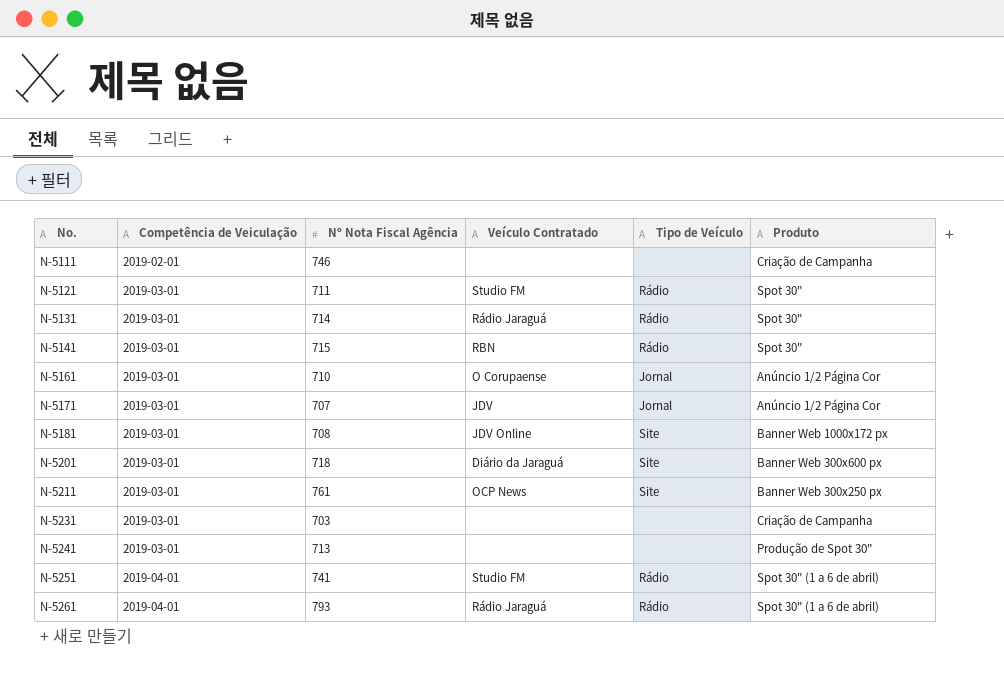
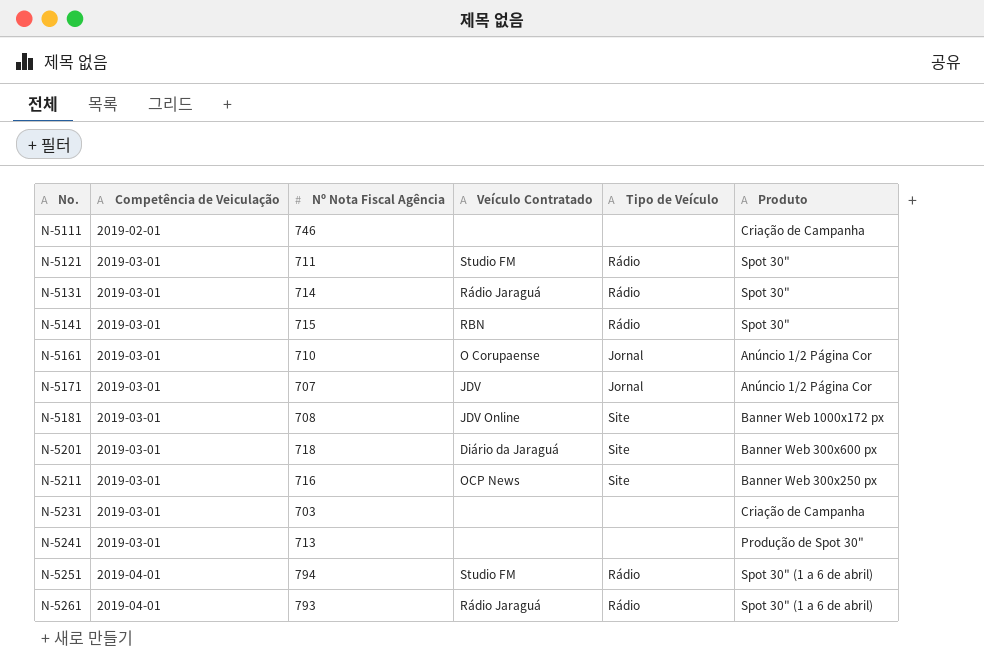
N-5211 | Nº Nota Fiscal Agência: 761 -> 716
N-5251 | Nº Nota Fiscal Agência: 741 -> 794

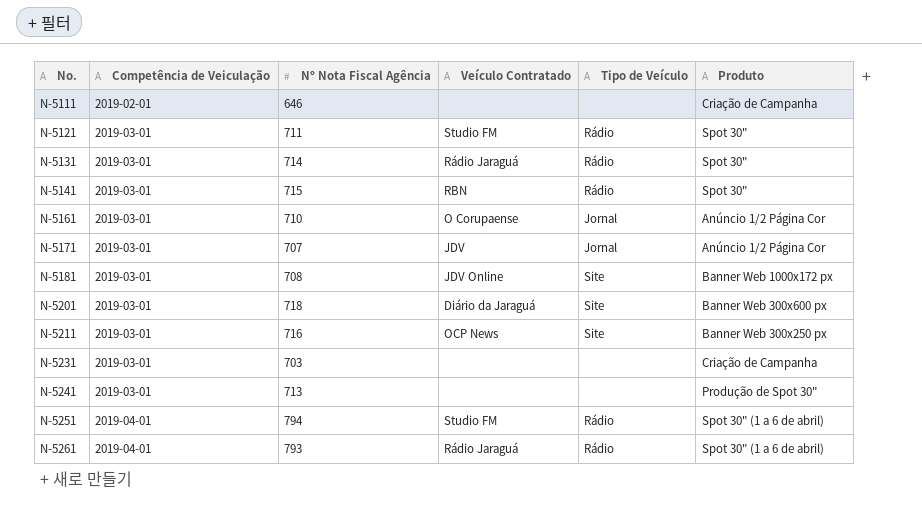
N-5111 | Nº Nota Fiscal Agência: 746 -> 646

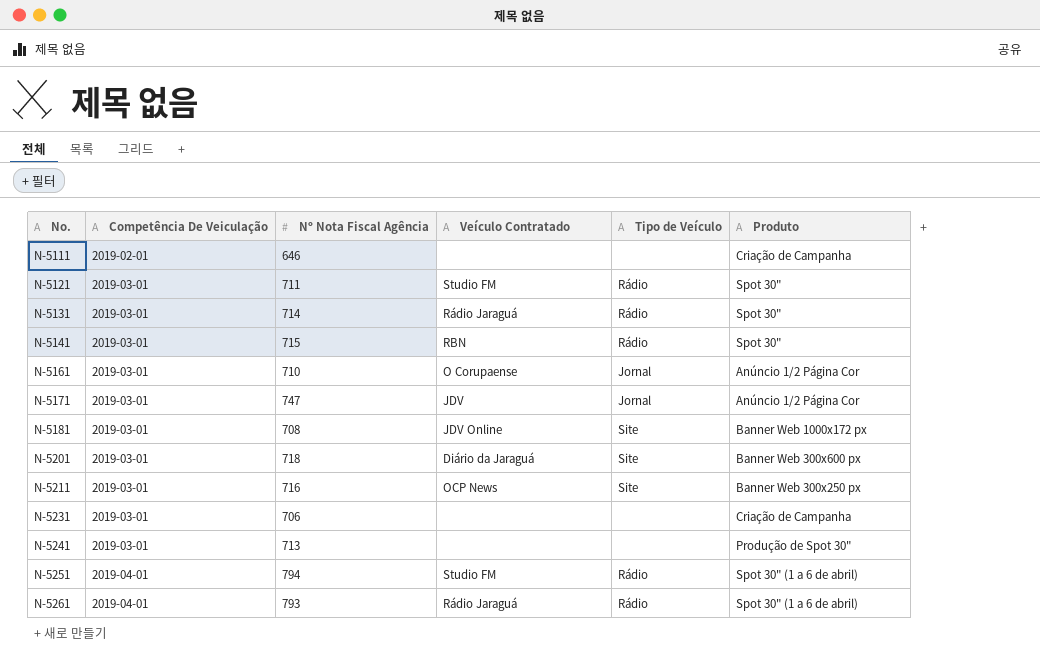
column name: Competência de Veiculação -> Competência De Veiculação
N-5171 | Nº Nota Fiscal Agência: 707 -> 747
N-5231 | Nº Nota Fiscal Agência: 703 -> 706

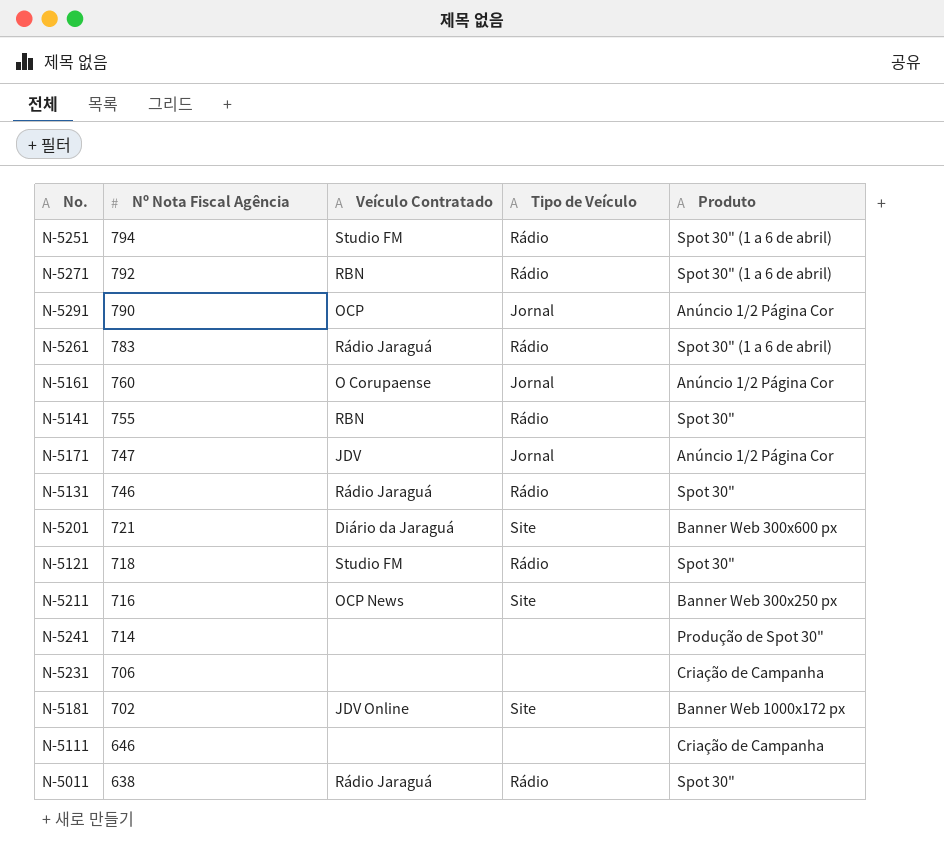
row order: No. ascending -> Nº Nota Fiscal Agência descending
column Competência De Veiculação | position: 2 -> none
row N-5271: none -> 792 | RBN | Rádio | Spot 30" (1 a 6 de abril)
row N-5291: none -> 790 | OCP | Jornal | Anúncio 1/2 Página Cor
N-5261 | Nº Nota Fiscal Agência: 793 -> 783
N-5161 | Nº Nota Fiscal Agência: 710 -> 760
N-5141 | Nº Nota Fiscal Agência: 715 -> 755
N-5131 | Nº Nota Fiscal Agência: 714 -> 746
N-5201 | Nº Nota Fiscal Agência: 718 -> 721
N-5121 | Nº Nota Fiscal Agência: 711 -> 718
N-5241 | Nº Nota Fiscal Agência: 713 -> 714
N-5181 | Nº Nota Fiscal Agência: 708 -> 702
row N-5011: none -> 638 | Rádio Jaraguá | Rádio | Spot 30"

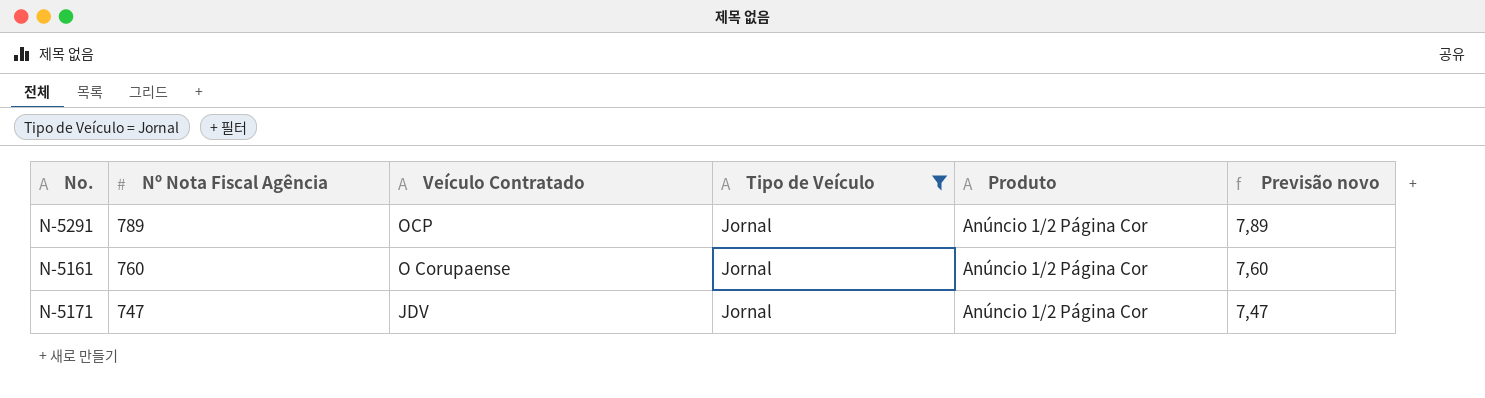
filter: none -> Tipo de Veículo = Jornal
column Previsão novo | formula: none -> [Nº Nota Fiscal Agência] * 0,01
N-5291 | Nº Nota Fiscal Agência: 790 -> 789

